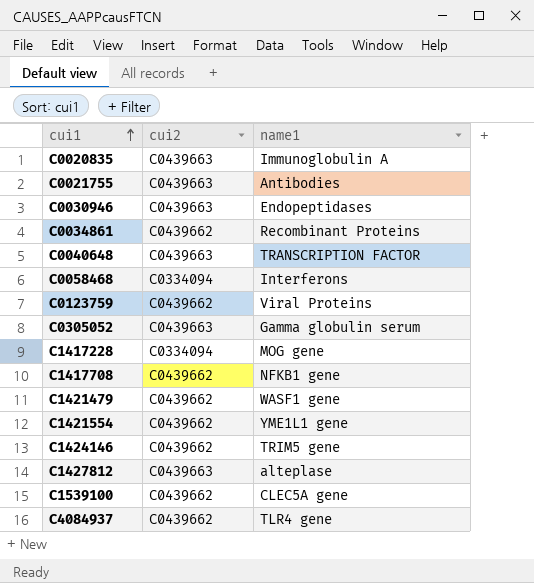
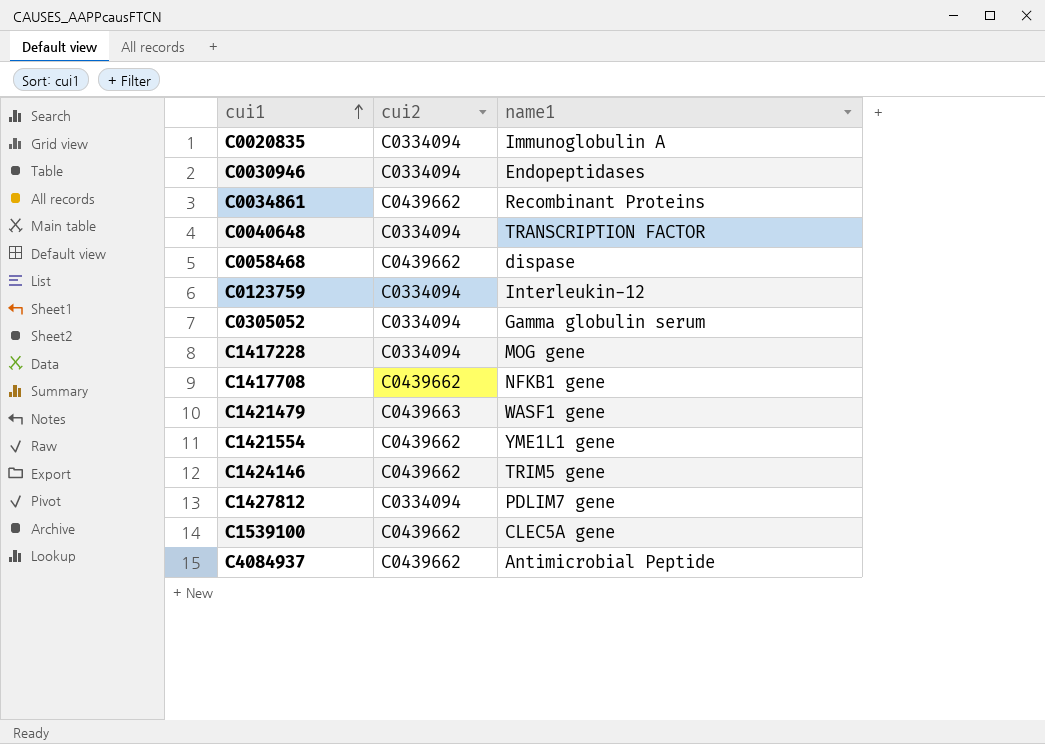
row C0021755: C0439663 | Antibodies -> none
C0020835 | cui2: C0439663 -> C0334094
C0030946 | cui2: C0439663 -> C0334094
C0040648 | cui2: C0439663 -> C0334094
C0058468 | cui2: C0334094 -> C0439662
C0058468 | name1: Interferons -> dispase
C0123759 | cui2: C0439662 -> C0334094
C0123759 | name1: Viral Proteins -> Interleukin-12
C0305052 | cui2: C0439663 -> C0334094
C1421479 | cui2: C0439662 -> C0439663
C1427812 | cui2: C0439663 -> C0334094
C1427812 | name1: alteplase -> PDLIM7 gene
C4084937 | name1: TLR4 gene -> Antimicrobial Peptide

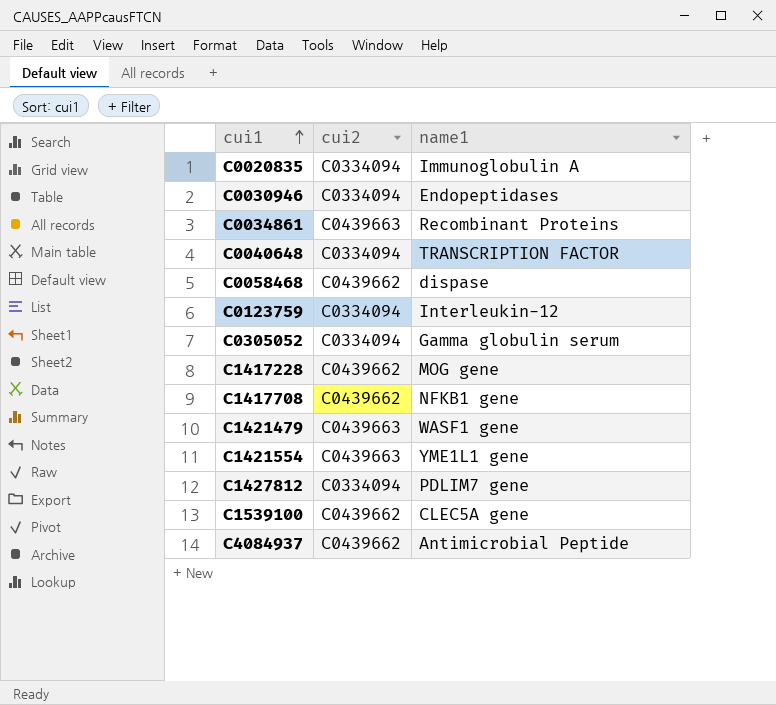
row C1424146: C0439662 | TRIM5 gene -> none
C0034861 | cui2: C0439662 -> C0439663
C1417228 | cui2: C0334094 -> C0439662
C1421554 | cui2: C0439662 -> C0439663

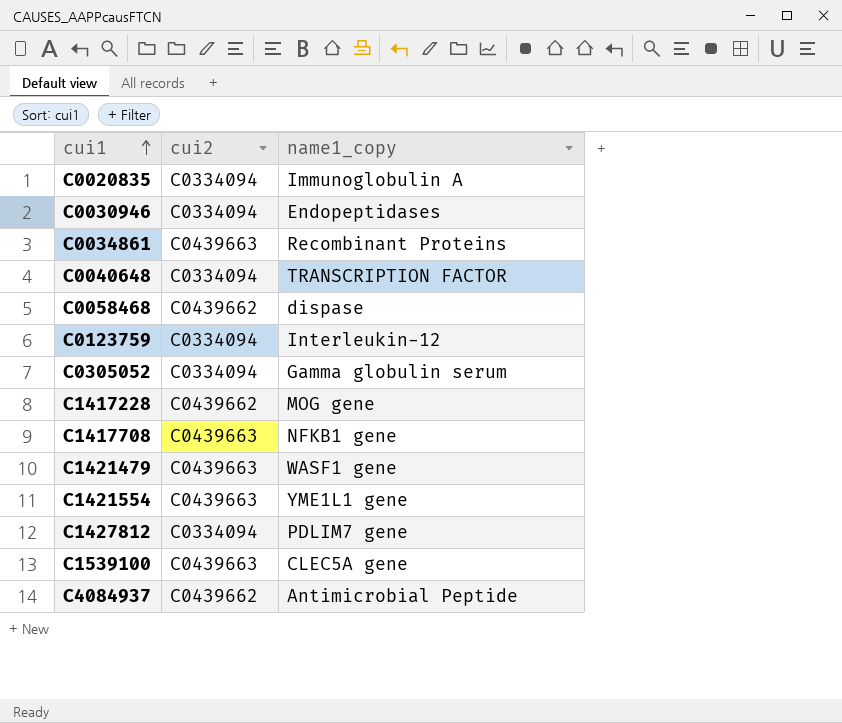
column name: name1 -> name1_copy
C1417708 | cui2: C0439662 -> C0439663
C1539100 | cui2: C0439662 -> C0439663

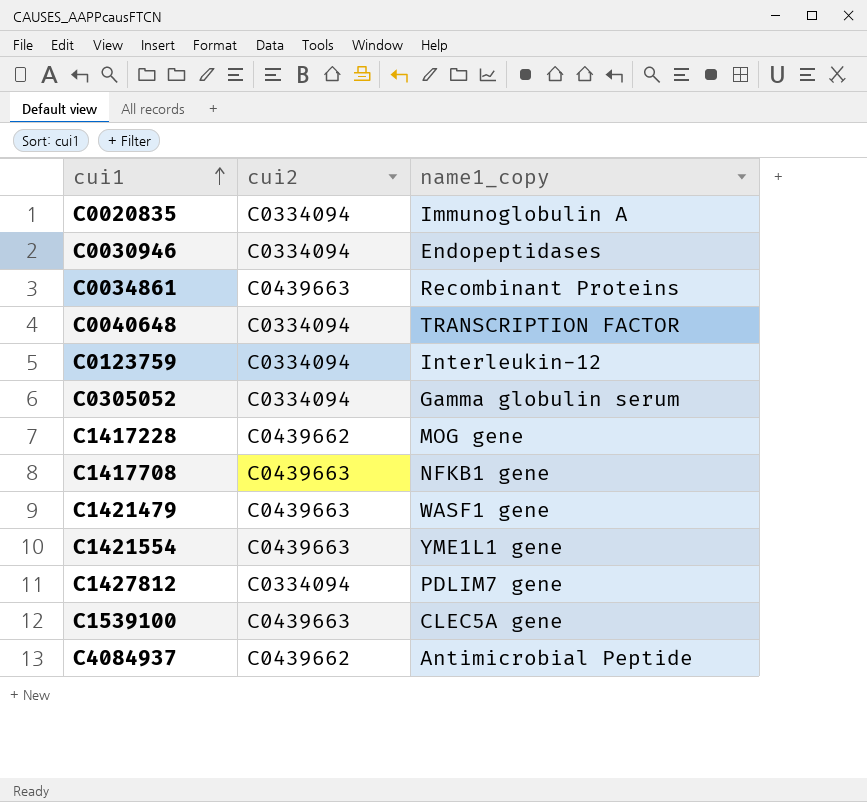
row C0058468: C0439662 | dispase -> none

